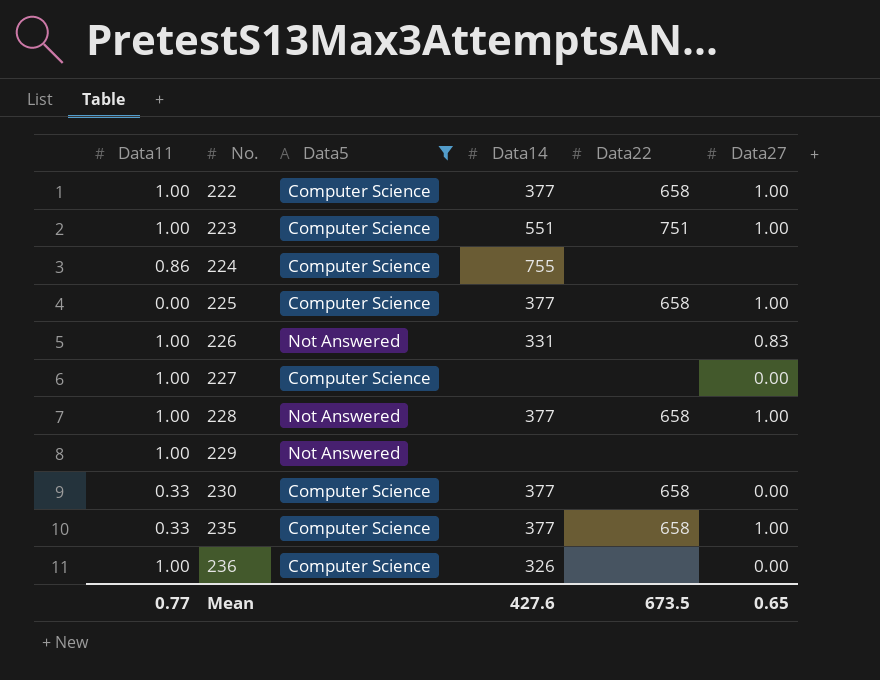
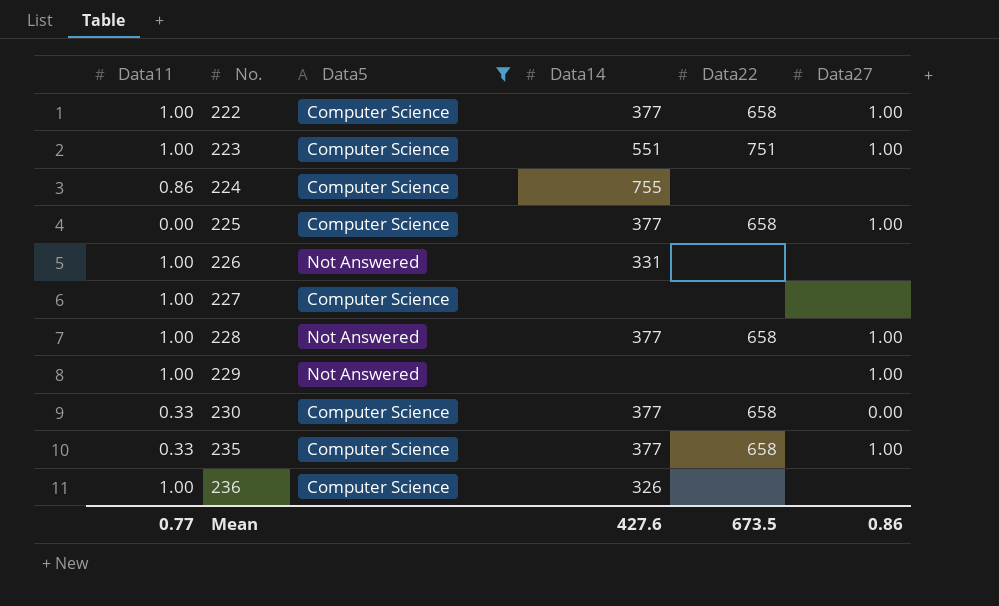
226 | Data27: 0.83 -> none
227 | Data27: 0.00 -> none
229 | Data27: none -> 1.00
236 | Data27: 0.00 -> none
Mean | Data27: 0.65 -> 0.86

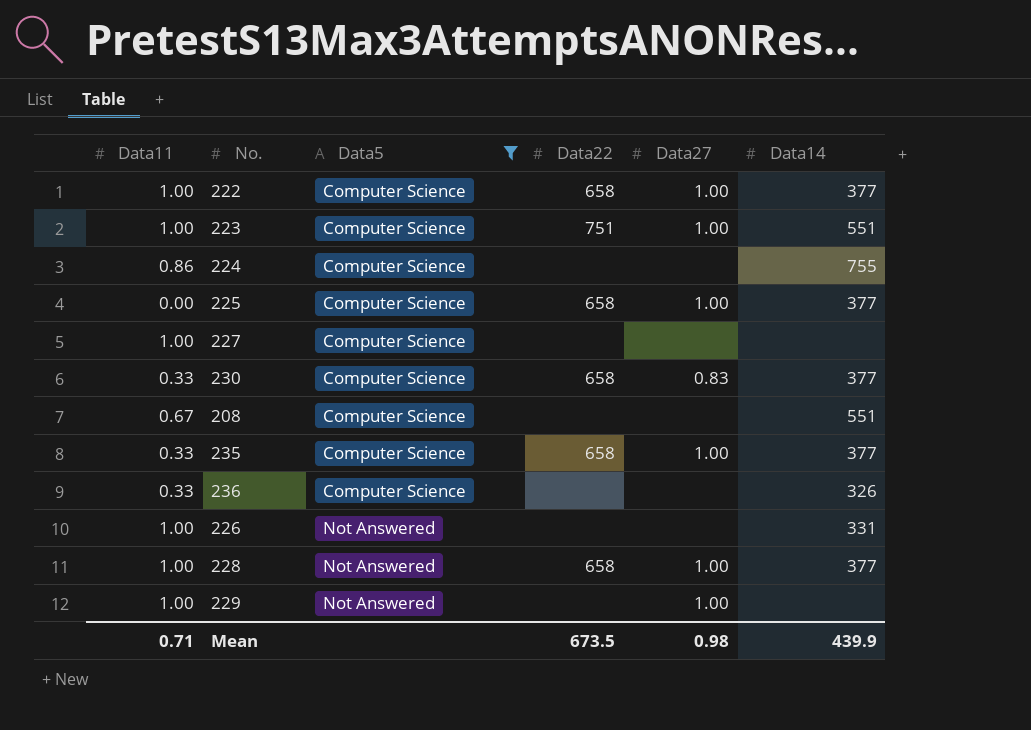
row order: No. ascending -> Data5 ascending
column Data14 | position: 4 -> 6
230 | Data27: 0.00 -> 0.83
row 208: none -> 0.67 | Computer Science | none | none | 551
236 | Data11: 1.00 -> 0.33
Mean | Data11: 0.77 -> 0.71
Mean | Data27: 0.86 -> 0.98
Mean | Data14: 427.6 -> 439.9

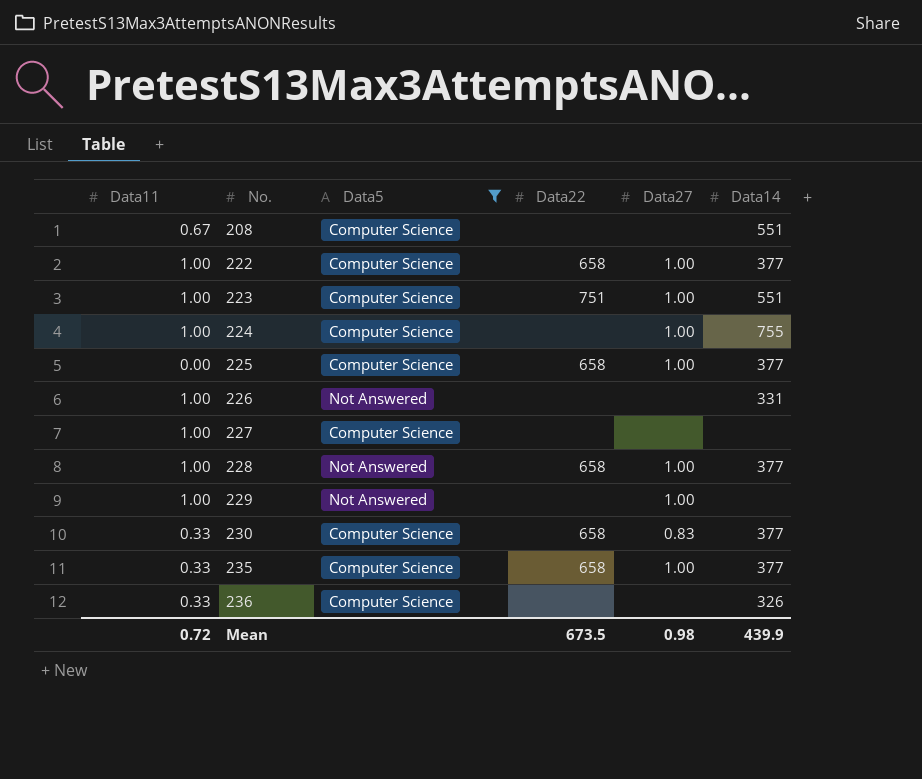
row order: Data5 ascending -> No. ascending
224 | Data11: 0.86 -> 1.00
224 | Data27: none -> 1.00
Mean | Data11: 0.71 -> 0.72

